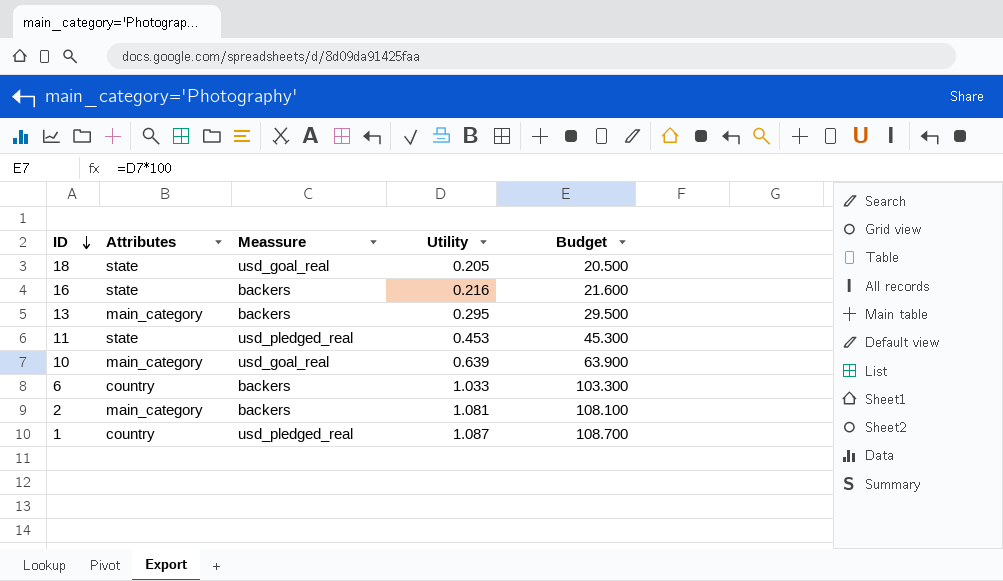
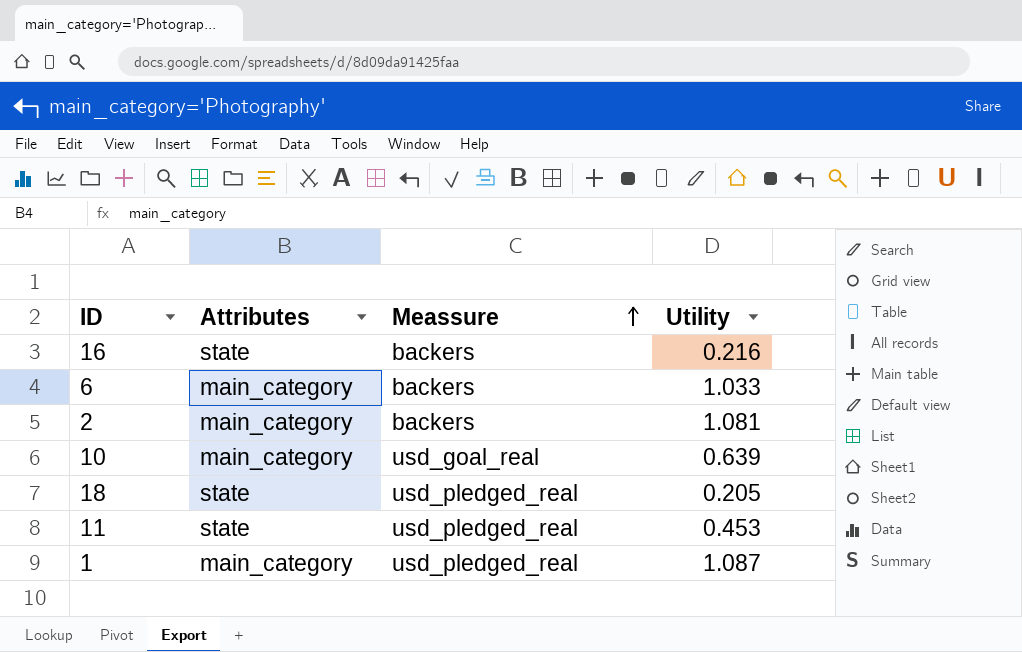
row order: ID descending -> Meassure ascending
column Budget | formula: [Utility] * 100 -> none
row 13: main_category | backers | 0.295 | 29.500 -> none
6 | Attributes: country -> main_category
18 | Meassure: usd_goal_real -> usd_pledged_real
1 | Attributes: country -> main_category

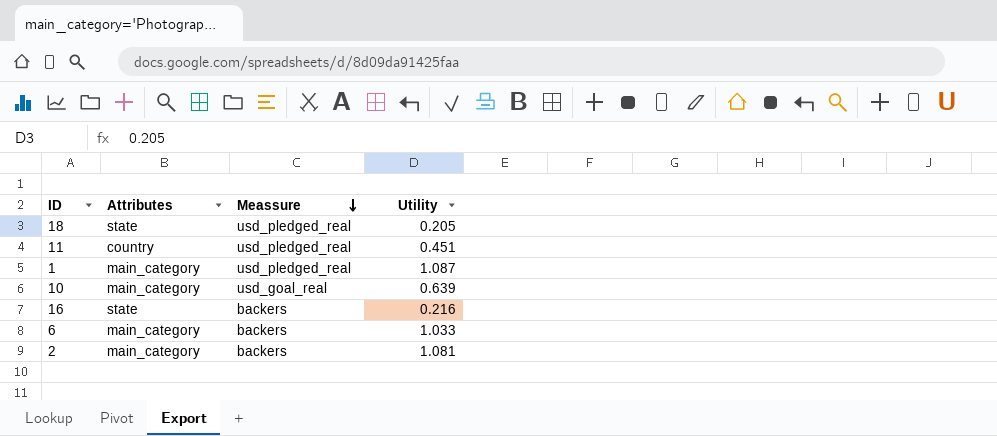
row order: Meassure ascending -> Meassure descending
11 | Attributes: state -> country
11 | Utility: 0.453 -> 0.451

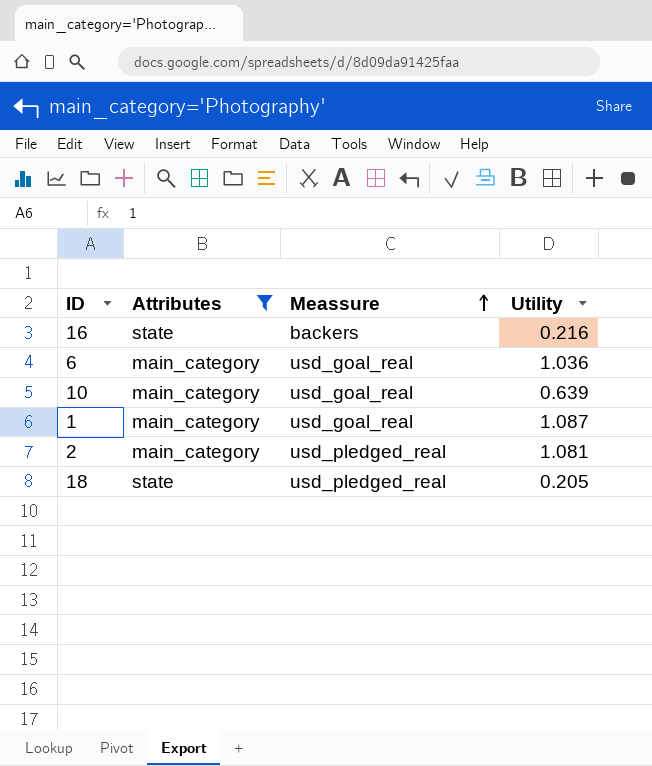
filter: none -> Attributes != country
row order: Meassure descending -> Meassure ascending
6 | Meassure: backers -> usd_goal_real
6 | Utility: 1.033 -> 1.036
1 | Meassure: usd_pledged_real -> usd_goal_real
2 | Meassure: backers -> usd_pledged_real

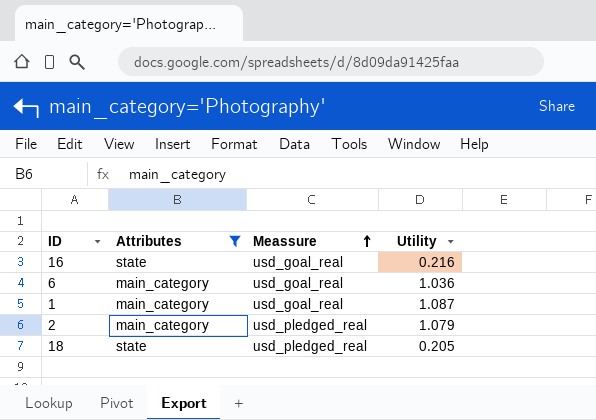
row 10: main_category | usd_goal_real | 0.639 -> none
16 | Meassure: backers -> usd_goal_real
2 | Utility: 1.081 -> 1.079

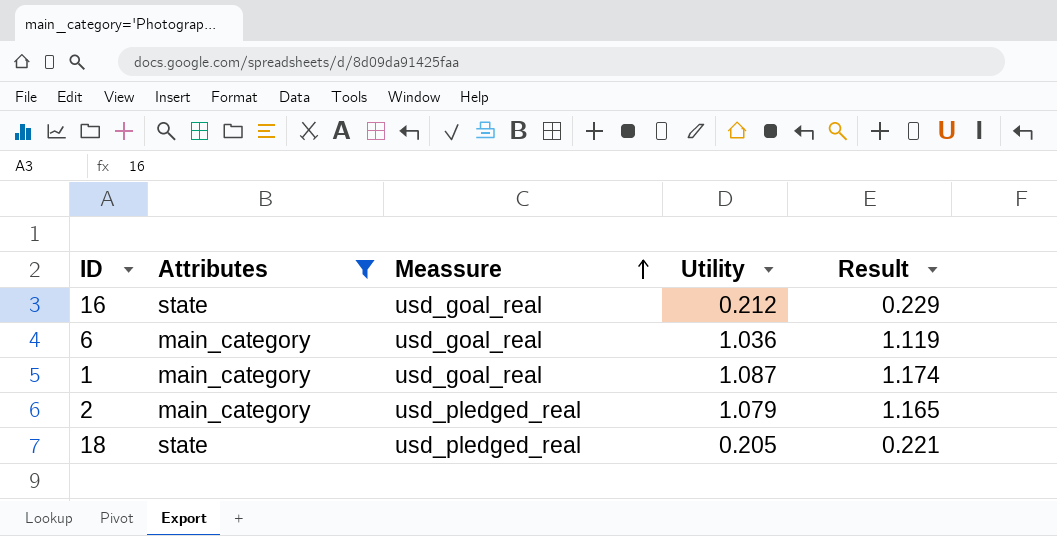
column Result | formula: none -> [Utility] * 1.08
16 | Utility: 0.216 -> 0.212

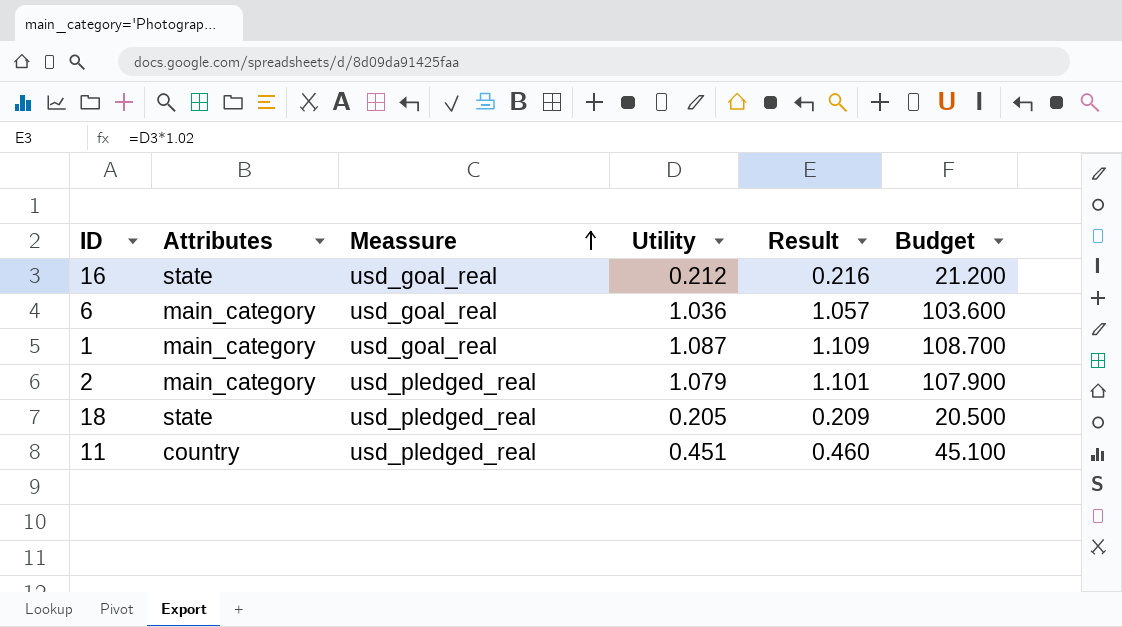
filter: Attributes != country -> none
column Result | formula: [Utility] * 1.08 -> [Utility] * 1.02
column Budget | formula: none -> [Utility] * 100

